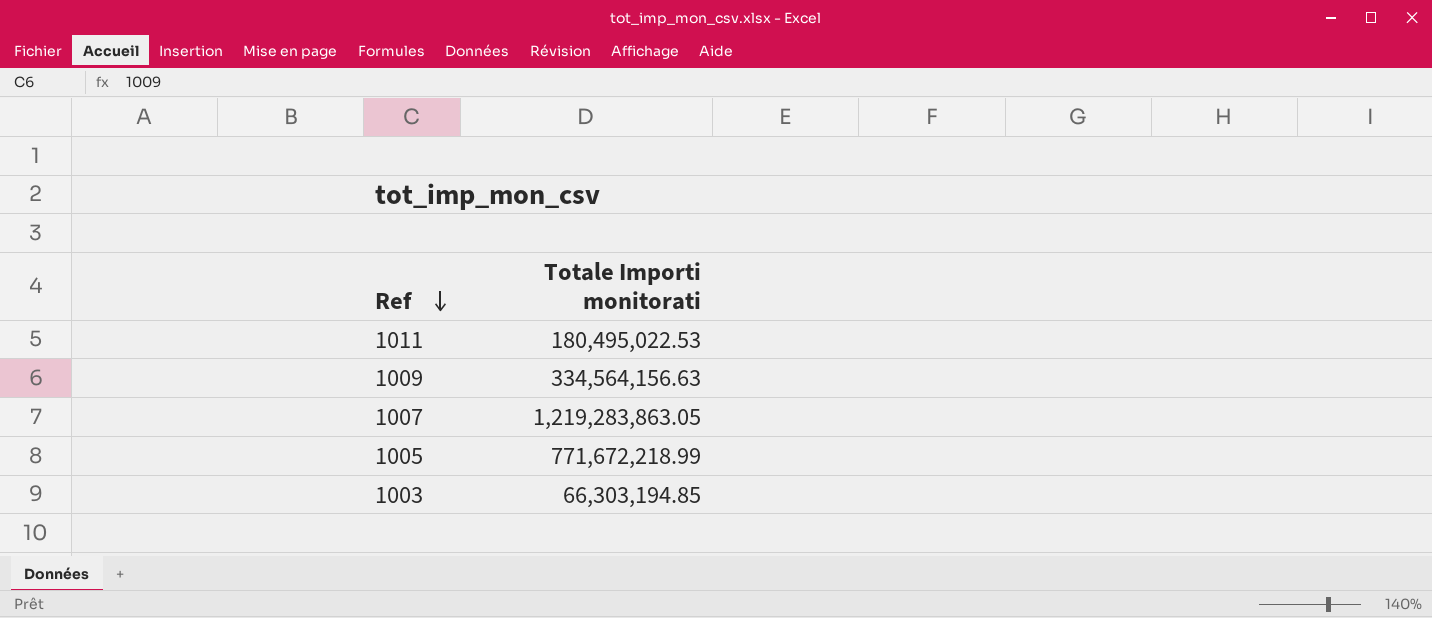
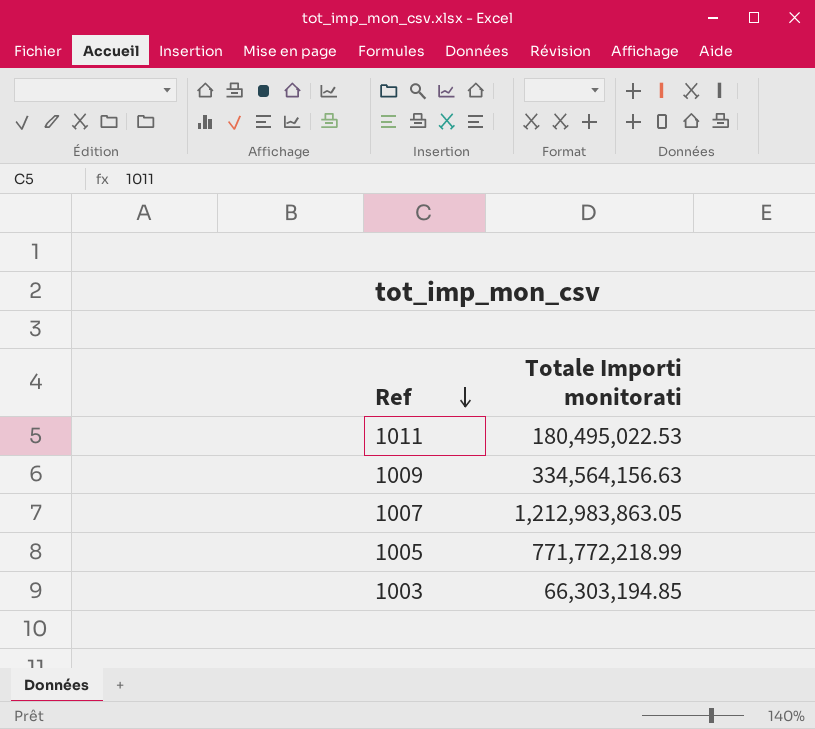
1007 | Totale Importi monitorati: 1,219,283,863.05 -> 1,212,983,863.05
1005 | Totale Importi monitorati: 771,672,218.99 -> 771,772,218.99

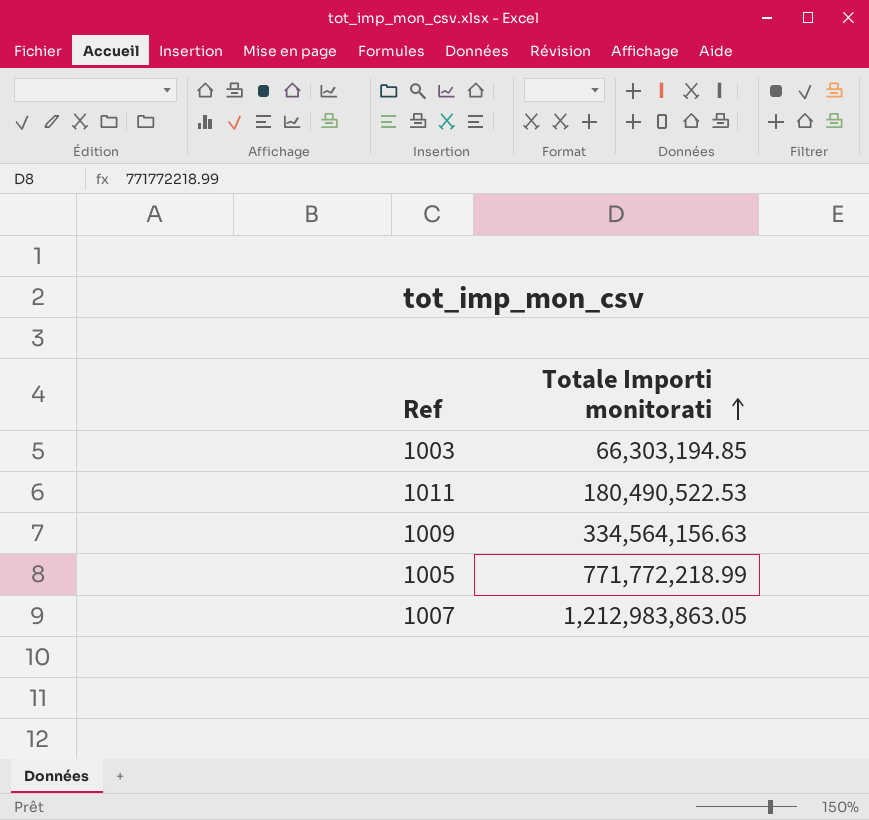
row order: Ref descending -> Totale Importi monitorati ascending
1011 | Totale Importi monitorati: 180,495,022.53 -> 180,490,522.53

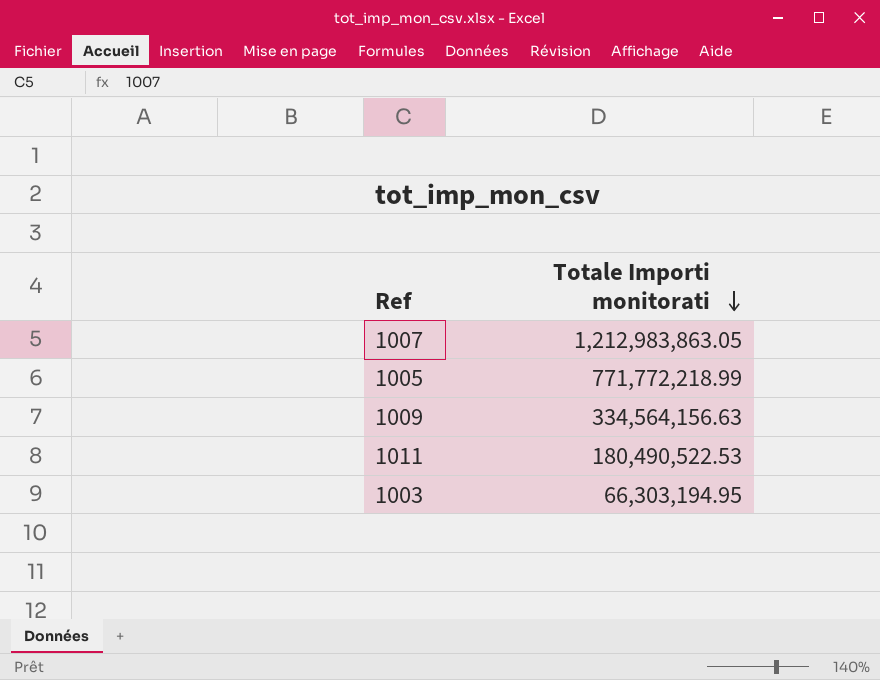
row order: Totale Importi monitorati ascending -> Totale Importi monitorati descending
1003 | Totale Importi monitorati: 66,303,194.85 -> 66,303,194.95

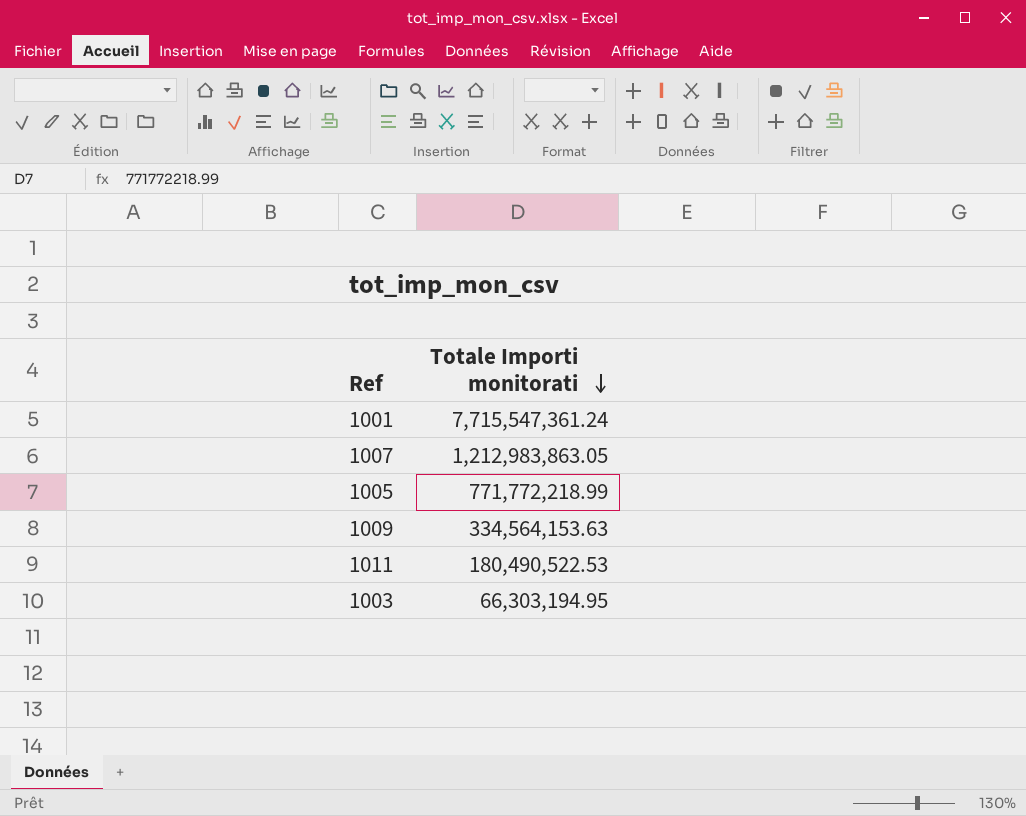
row 1001: none -> 7,715,547,361.24
1009 | Totale Importi monitorati: 334,564,156.63 -> 334,564,153.63

